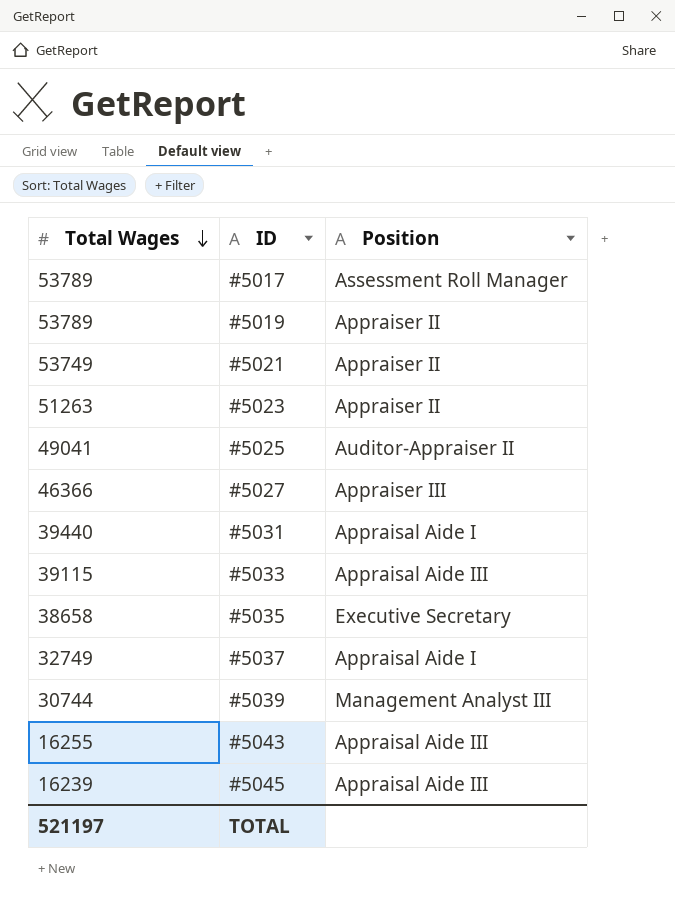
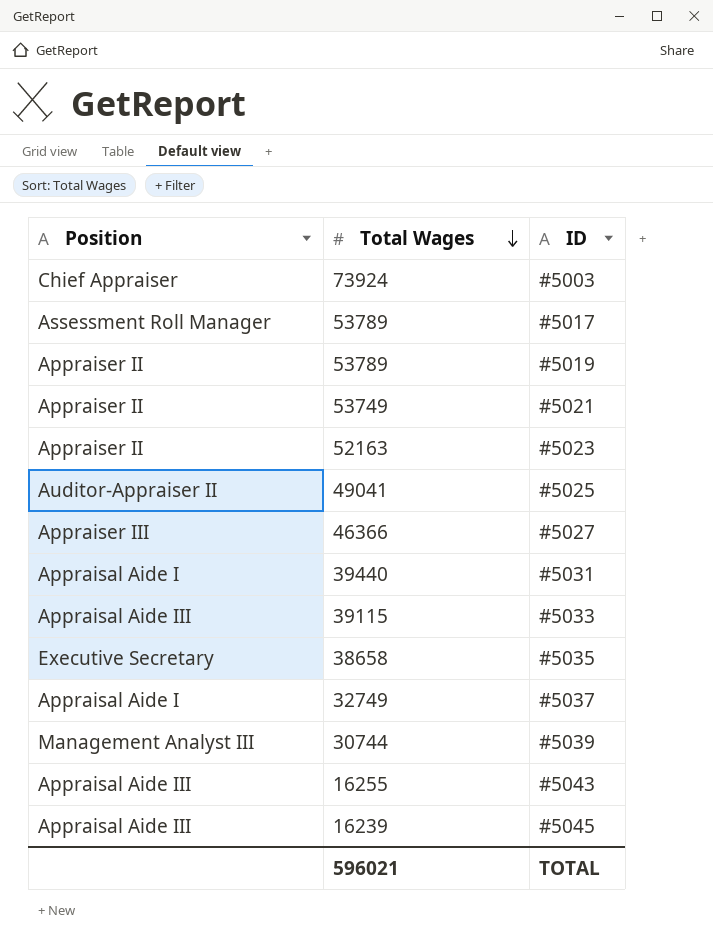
column Position | position: 3 -> 1
row #5003: none -> Chief Appraiser | 73924
#5023 | Total Wages: 51263 -> 52163
TOTAL | Total Wages: 521197 -> 596021

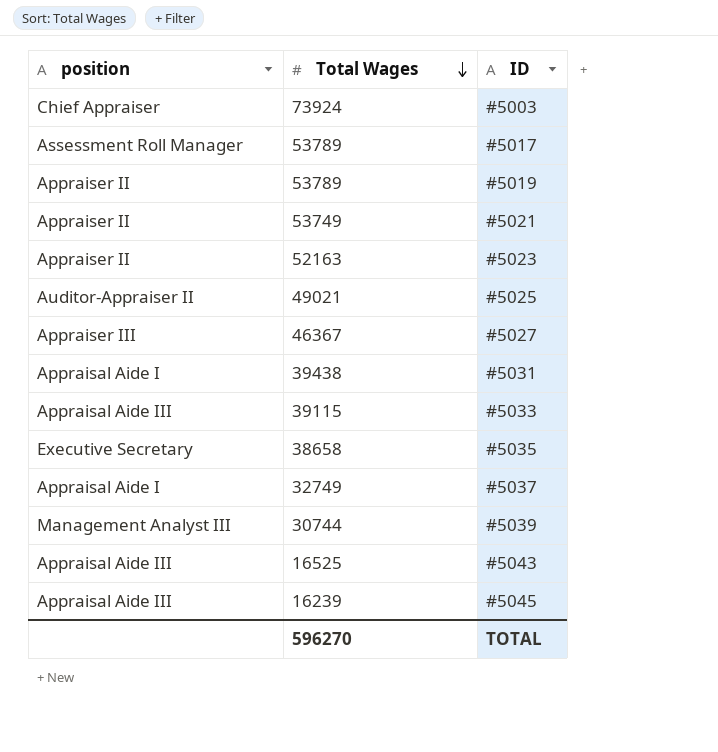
column name: Position -> position
#5025 | Total Wages: 49041 -> 49021
#5027 | Total Wages: 46366 -> 46367
#5031 | Total Wages: 39440 -> 39438
#5043 | Total Wages: 16255 -> 16525
TOTAL | Total Wages: 596021 -> 596270

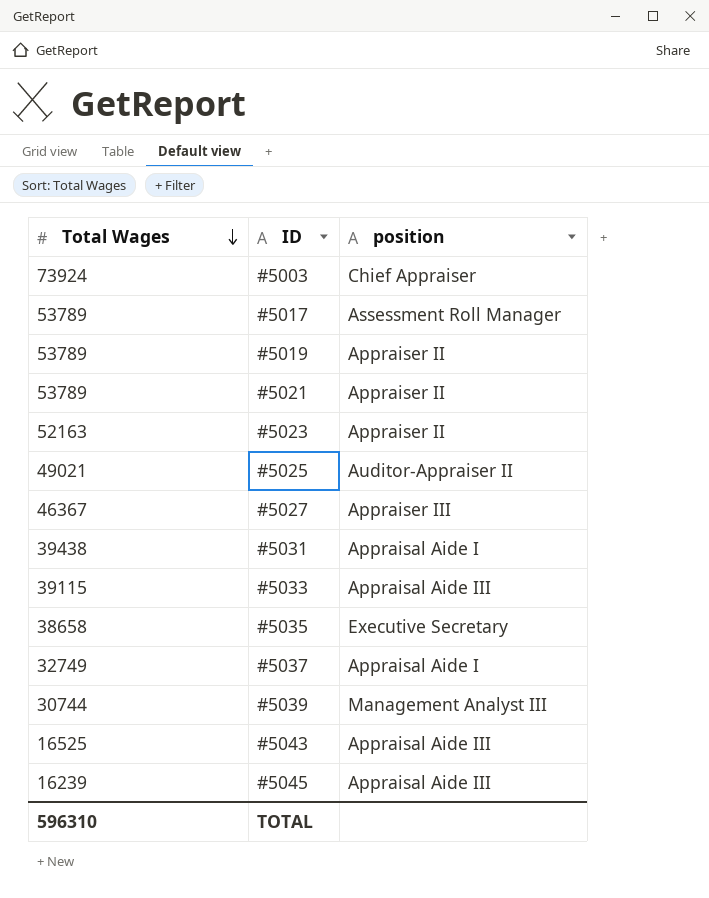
column position | position: 1 -> 3
#5021 | Total Wages: 53749 -> 53789
TOTAL | Total Wages: 596270 -> 596310

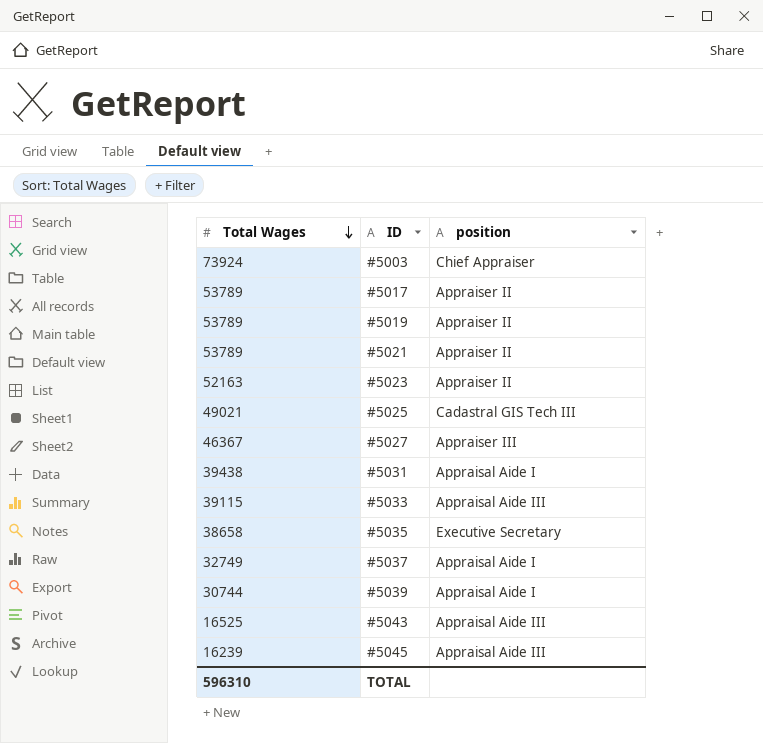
#5017 | position: Assessment Roll Manager -> Appraiser II
#5025 | position: Auditor-Appraiser II -> Cadastral GIS Tech III
#5039 | position: Management Analyst III -> Appraisal Aide I

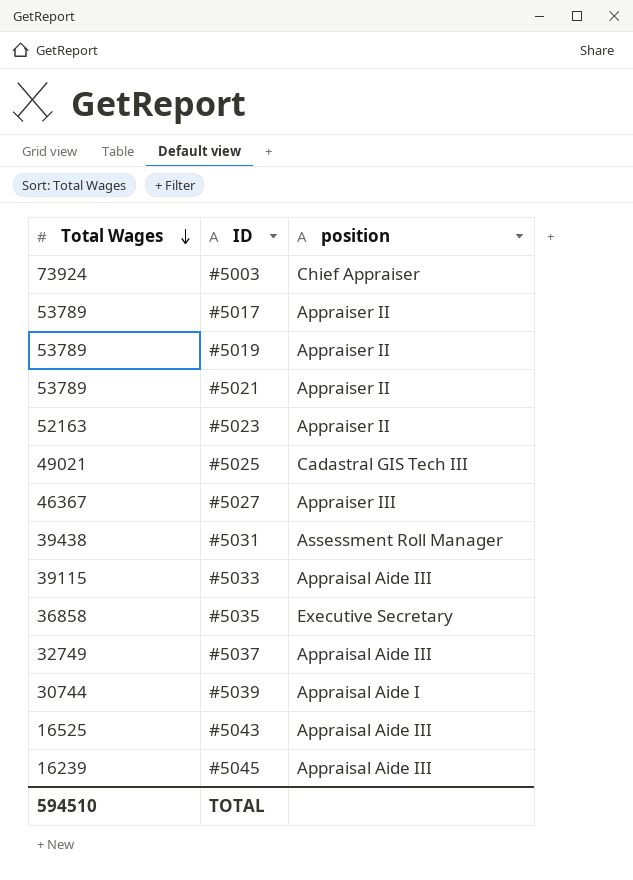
#5031 | position: Appraisal Aide I -> Assessment Roll Manager
#5035 | Total Wages: 38658 -> 36858
#5037 | position: Appraisal Aide I -> Appraisal Aide III
TOTAL | Total Wages: 596310 -> 594510

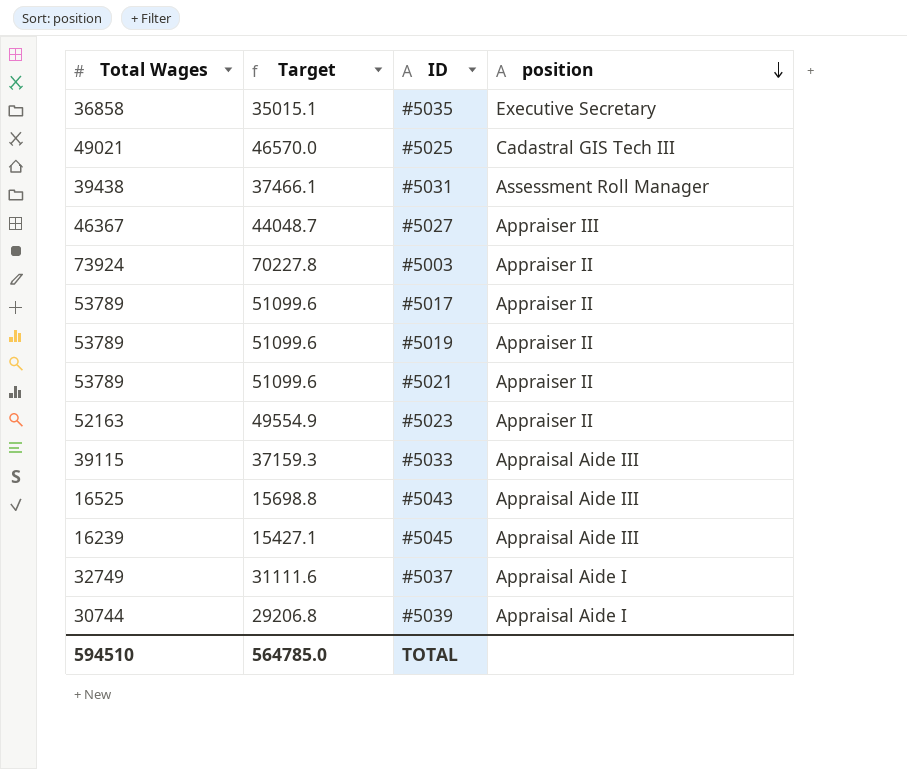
row order: Total Wages descending -> position descending
column Target | formula: none -> [Total Wages] * 0.95
#5003 | position: Chief Appraiser -> Appraiser II
#5037 | position: Appraisal Aide III -> Appraisal Aide I

